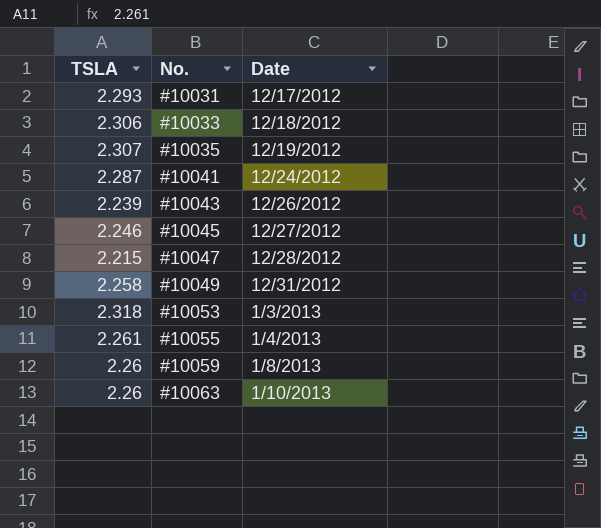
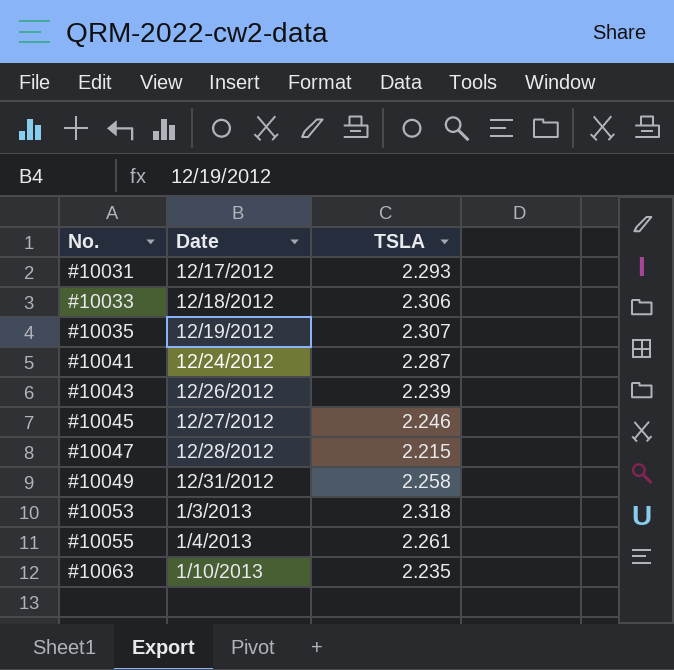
column TSLA | position: 1 -> 3
row #10059: 2.26 | 1/8/2013 -> none
#10063 | TSLA: 2.26 -> 2.235

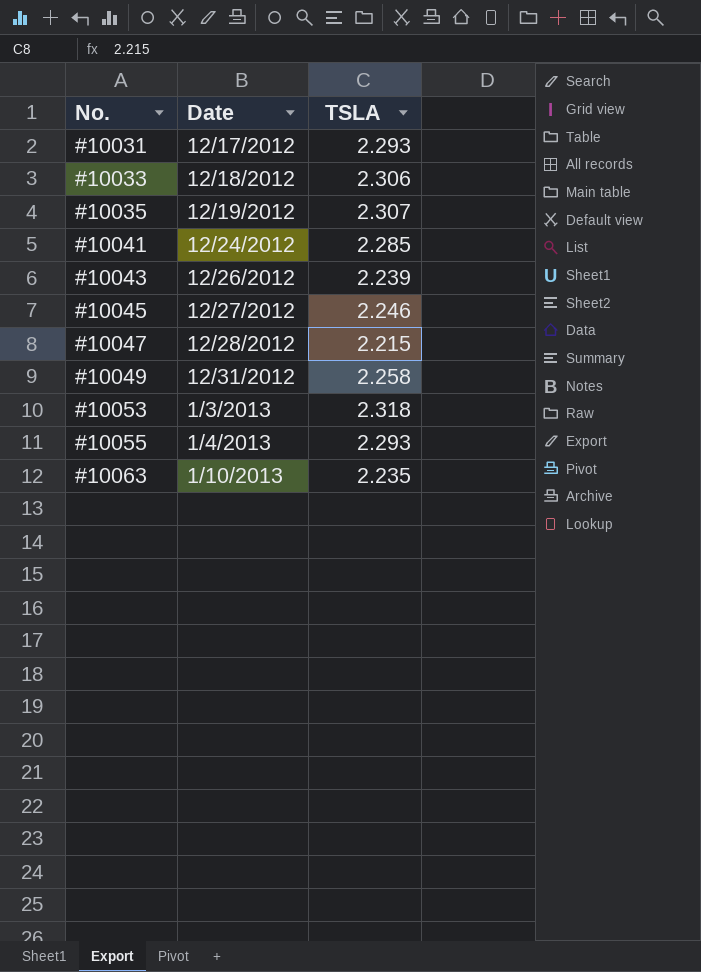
#10041 | TSLA: 2.287 -> 2.285
#10055 | TSLA: 2.261 -> 2.293

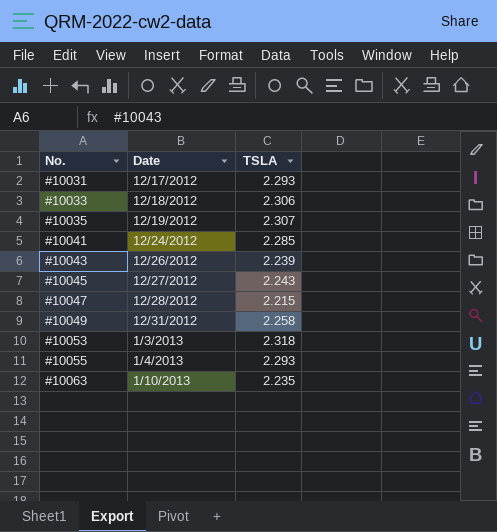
#10045 | TSLA: 2.246 -> 2.243

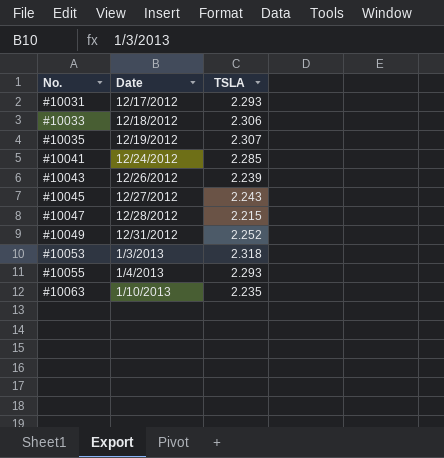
#10049 | TSLA: 2.258 -> 2.252

